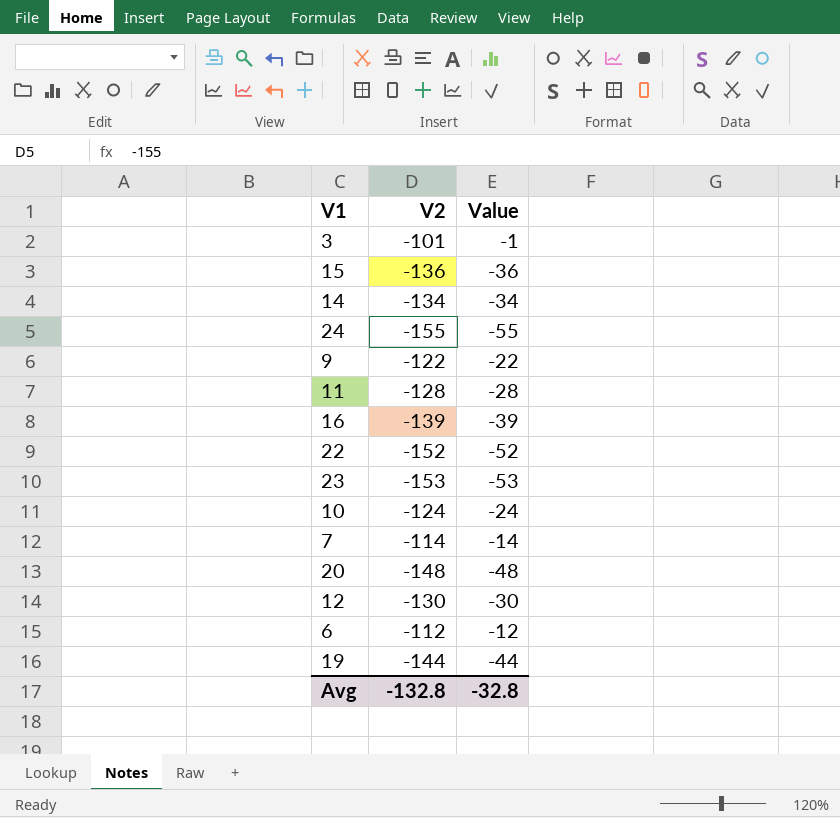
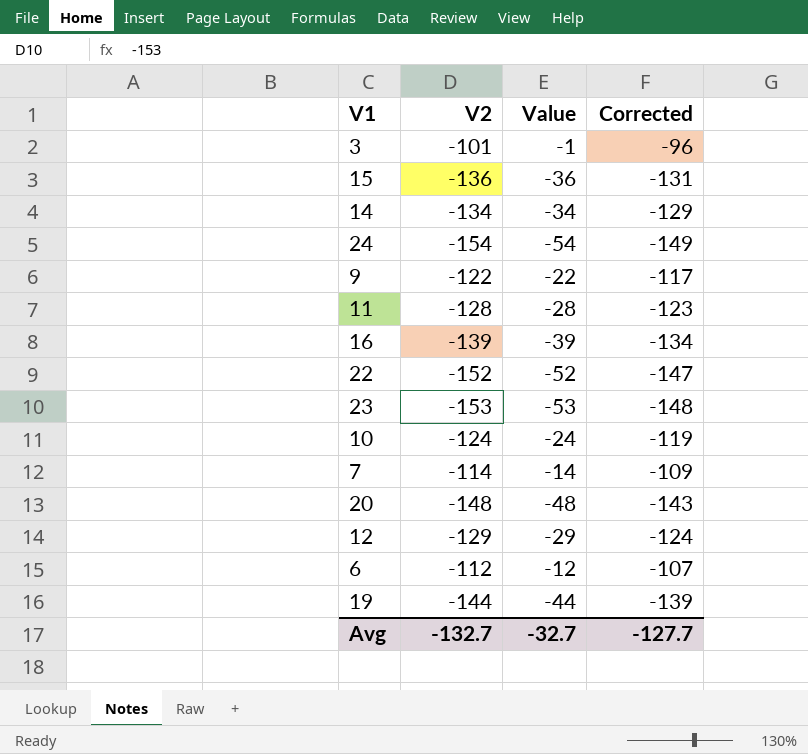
column Corrected | formula: none -> [V2] + 5
24 | V2: -155 -> -154
24 | Value: -55 -> -54
12 | V2: -130 -> -129
12 | Value: -30 -> -29
Avg | V2: -132.8 -> -132.7
Avg | Value: -32.8 -> -32.7

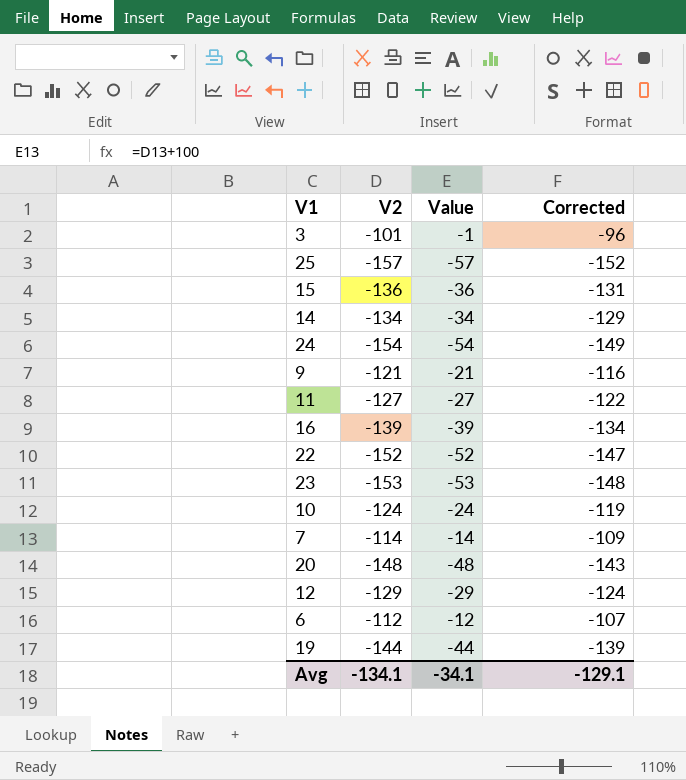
row 25: none -> -157 | -57 | -152
9 | V2: -122 -> -121
9 | Value: -22 -> -21
9 | Corrected: -117 -> -116
11 | V2: -128 -> -127
11 | Value: -28 -> -27
11 | Corrected: -123 -> -122
Avg | V2: -132.7 -> -134.1
Avg | Value: -32.7 -> -34.1
Avg | Corrected: -127.7 -> -129.1

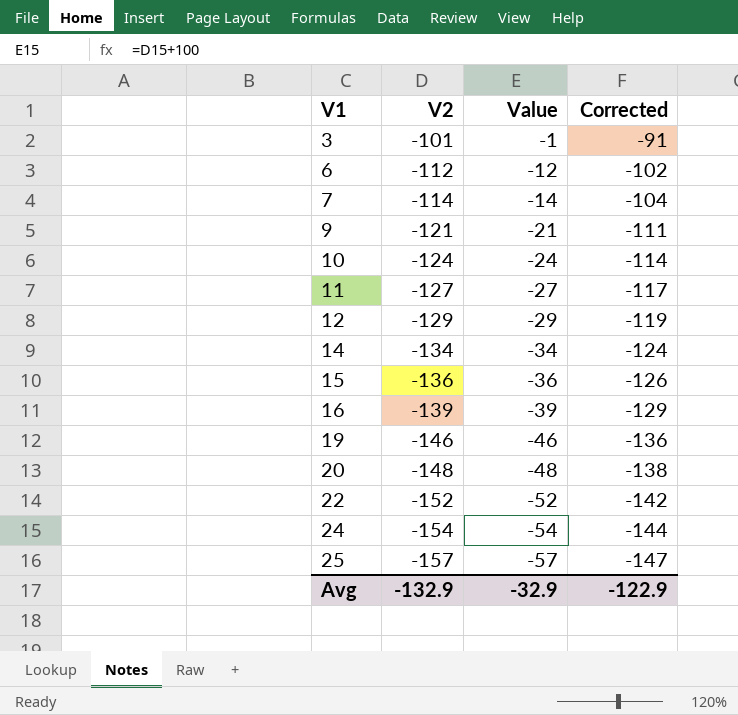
row order: none -> V1 ascending
column Corrected | formula: [V2] + 5 -> [V2] + 10
row 23: -153 | -53 | -148 -> none
19 | V2: -144 -> -146
19 | Value: -44 -> -46
Avg | V2: -134.1 -> -132.9
Avg | Value: -34.1 -> -32.9
Avg | Corrected: -129.1 -> -122.9

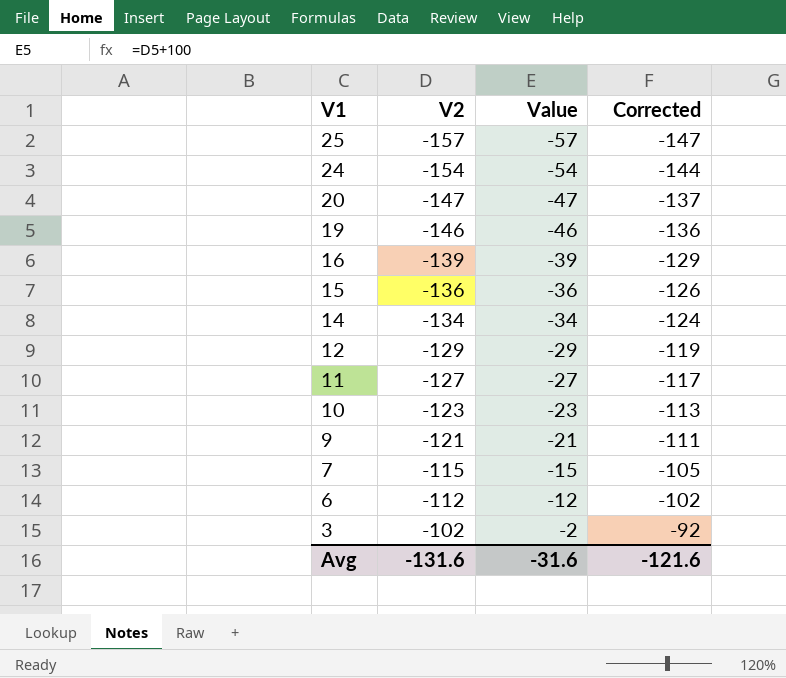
row order: V1 ascending -> V1 descending
row 22: -152 | -52 | -142 -> none
20 | V2: -148 -> -147
20 | Value: -48 -> -47
20 | Corrected: -138 -> -137
10 | V2: -124 -> -123
10 | Value: -24 -> -23
10 | Corrected: -114 -> -113
7 | V2: -114 -> -115
7 | Value: -14 -> -15
7 | Corrected: -104 -> -105
3 | V2: -101 -> -102
3 | Value: -1 -> -2
3 | Corrected: -91 -> -92
Avg | V2: -132.9 -> -131.6
Avg | Value: -32.9 -> -31.6
Avg | Corrected: -122.9 -> -121.6

